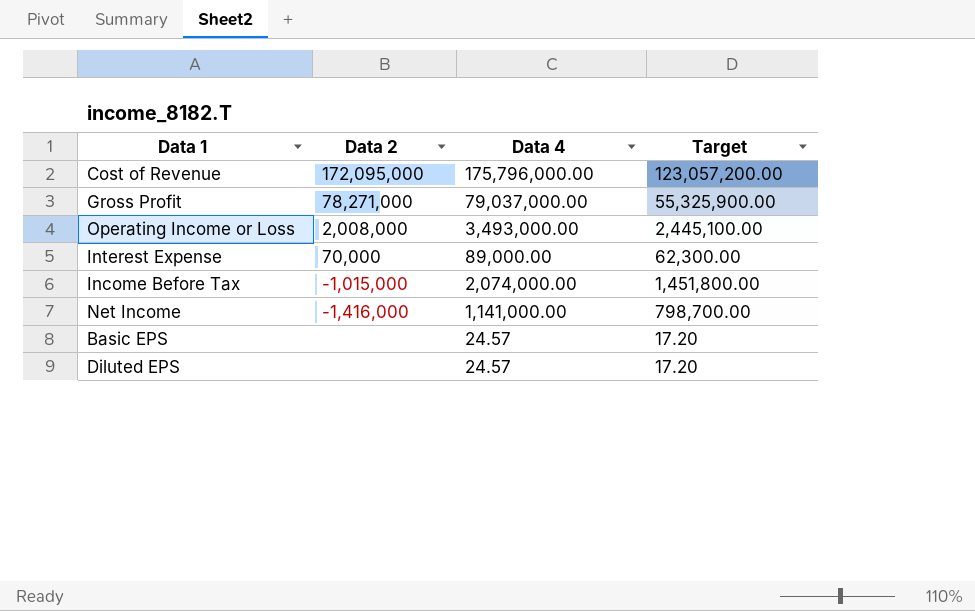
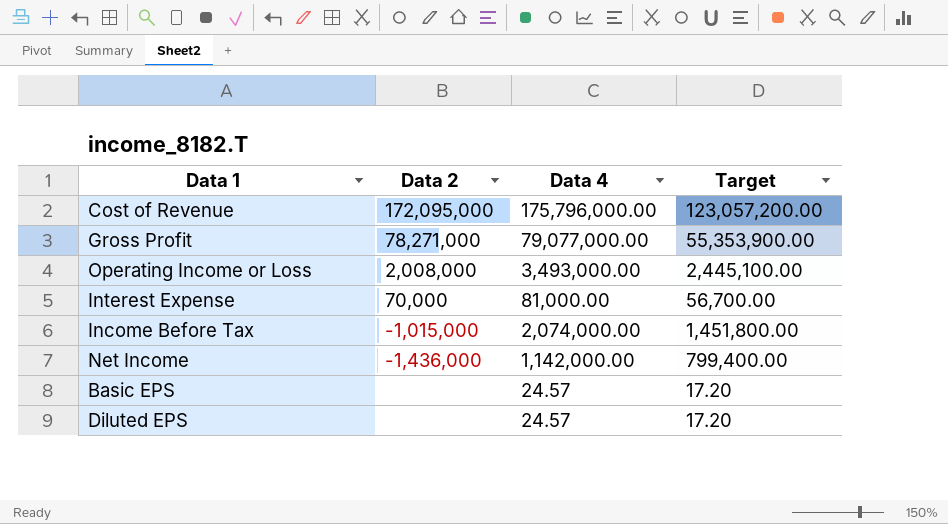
Gross Profit | Data 4: 79,037,000.00 -> 79,077,000.00
Gross Profit | Target: 55,325,900.00 -> 55,353,900.00
Interest Expense | Data 4: 89,000.00 -> 81,000.00
Interest Expense | Target: 62,300.00 -> 56,700.00
Net Income | Data 2: -1,416,000 -> -1,436,000
Net Income | Data 4: 1,141,000.00 -> 1,142,000.00
Net Income | Target: 798,700.00 -> 799,400.00

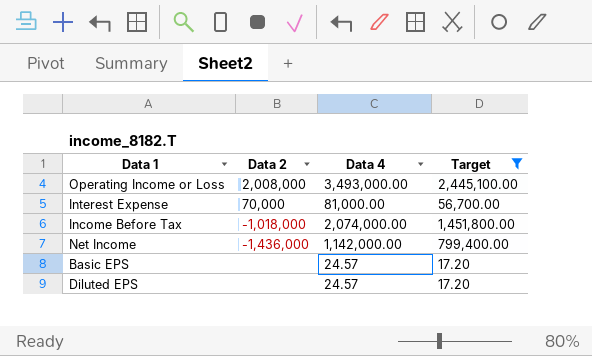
filter: none -> Target <= 2,445,100.00
Income Before Tax | Data 2: -1,015,000 -> -1,018,000

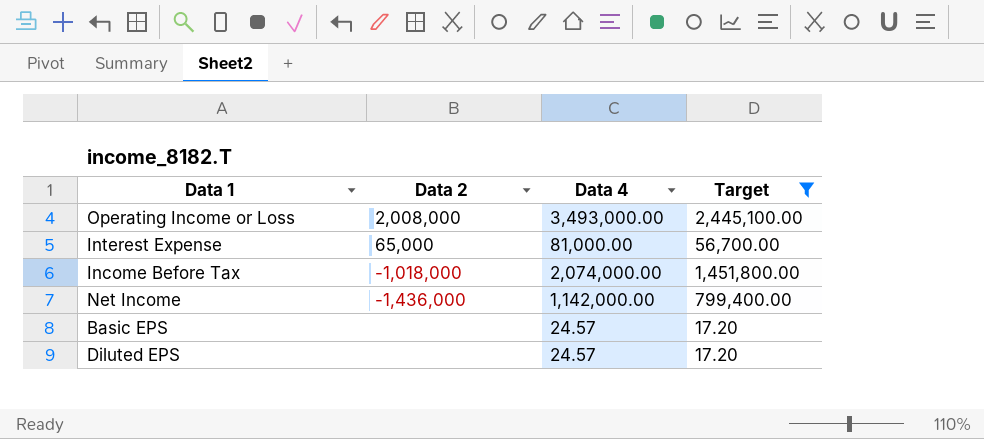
Interest Expense | Data 2: 70,000 -> 65,000

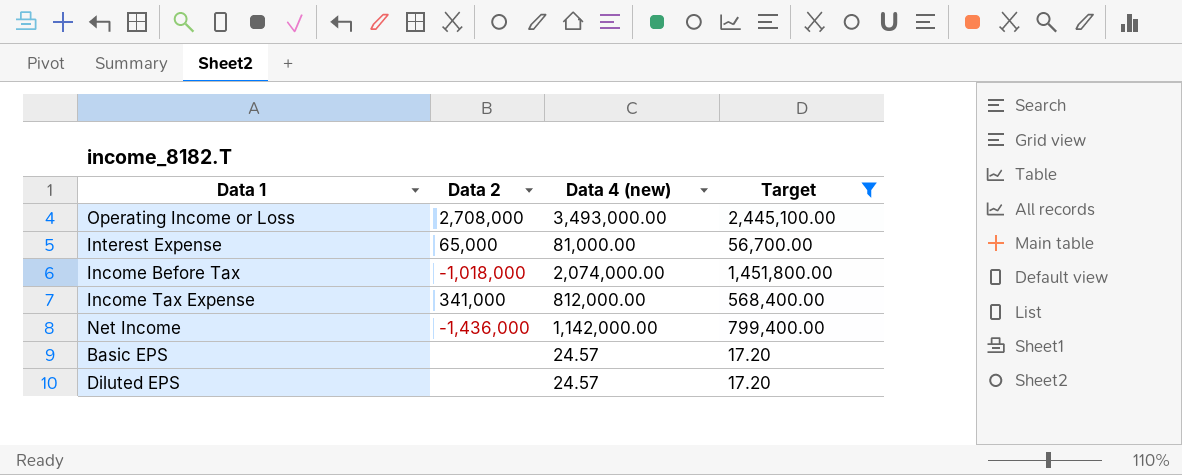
column name: Data 4 -> Data 4 (new)
Operating Income or Loss | Data 2: 2,008,000 -> 2,708,000
row Income Tax Expense: none -> 341,000 | 812,000.00 | 568,400.00

